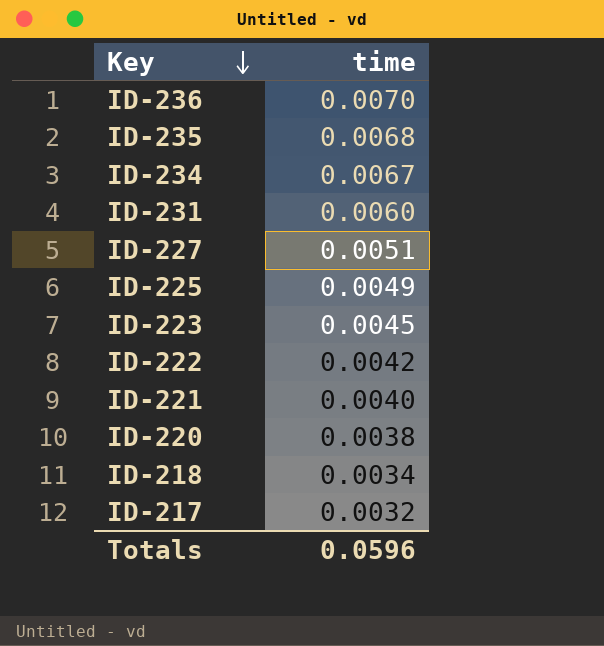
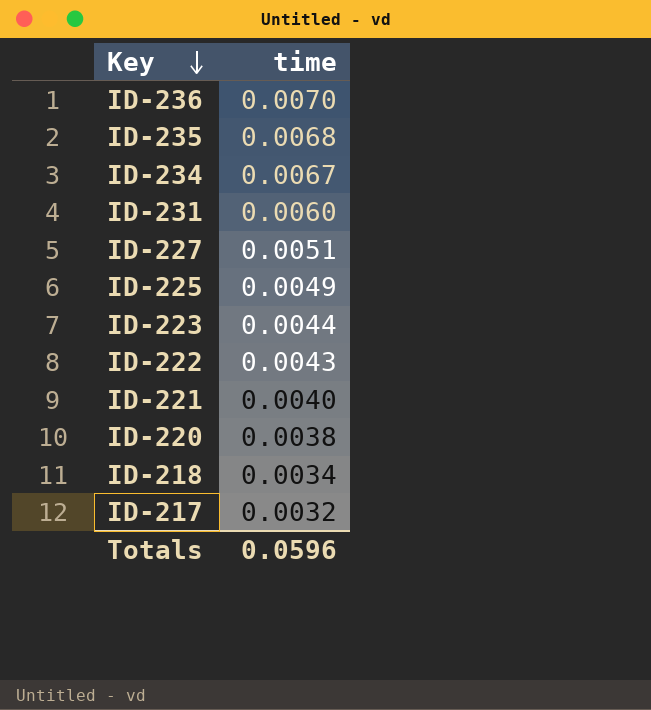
ID-223 | time: 0.0045 -> 0.0044
ID-222 | time: 0.0042 -> 0.0043

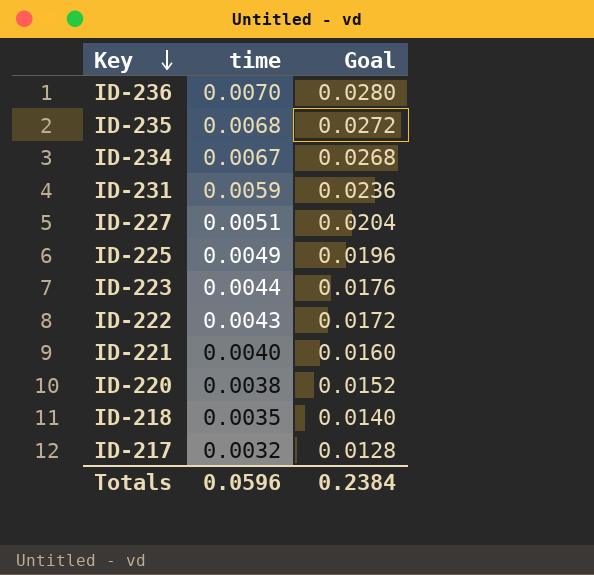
column Goal | formula: none -> [time] * 4
ID-231 | time: 0.0060 -> 0.0059
ID-218 | time: 0.0034 -> 0.0035

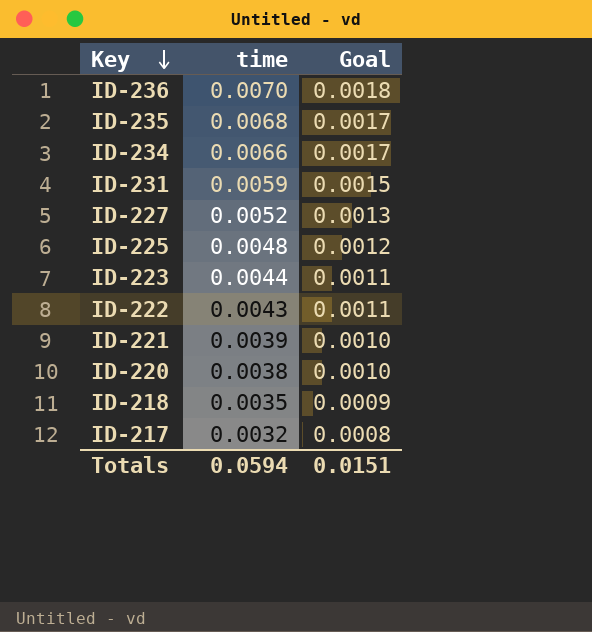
column Goal | formula: [time] * 4 -> [time] * 0.25
ID-234 | time: 0.0067 -> 0.0066
ID-227 | time: 0.0051 -> 0.0052
ID-225 | time: 0.0049 -> 0.0048
ID-221 | time: 0.0040 -> 0.0039
Totals | time: 0.0596 -> 0.0594
Totals | Goal: 0.2384 -> 0.0151

